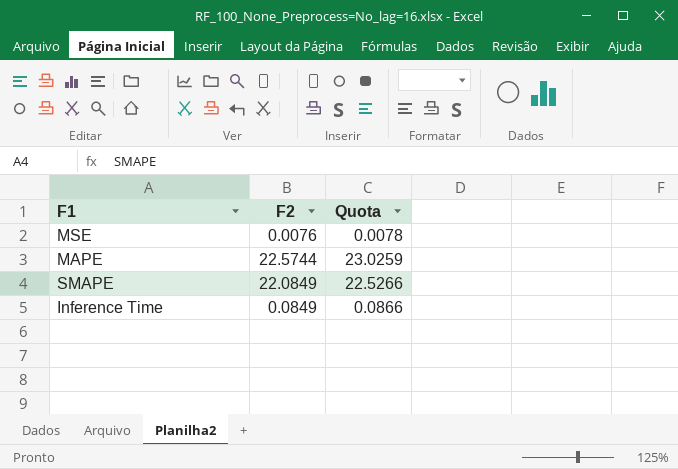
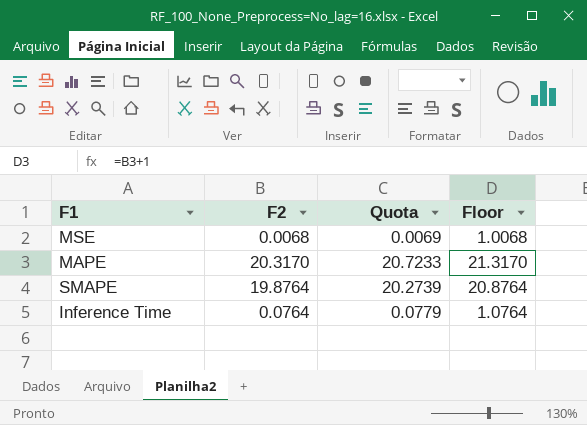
column Floor | formula: none -> [F2] + 1
MSE | F2: 0.0076 -> 0.0068
MSE | Quota: 0.0078 -> 0.0069
MAPE | F2: 22.5744 -> 20.3170
MAPE | Quota: 23.0259 -> 20.7233
SMAPE | F2: 22.0849 -> 19.8764
SMAPE | Quota: 22.5266 -> 20.2739
Inference Time | F2: 0.0849 -> 0.0764
Inference Time | Quota: 0.0866 -> 0.0779

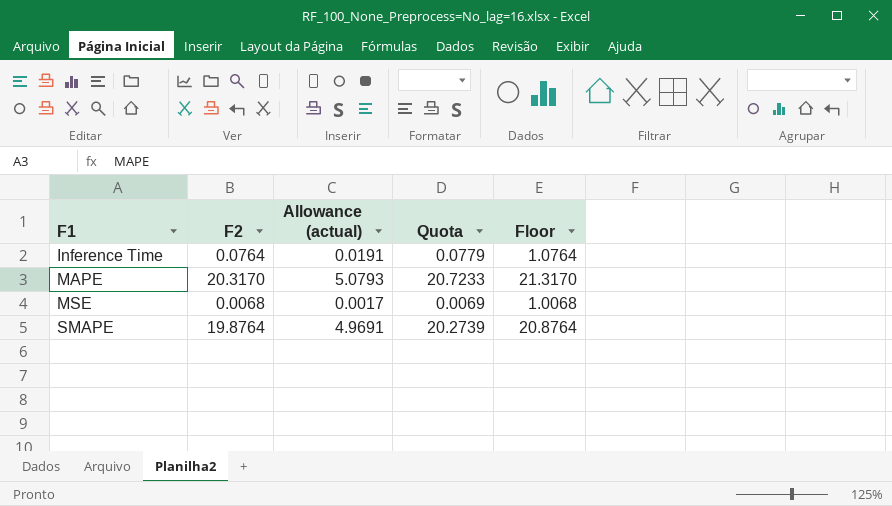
row order: none -> F1 ascending
column Allowance (actual) | formula: none -> [F2] * 0.25

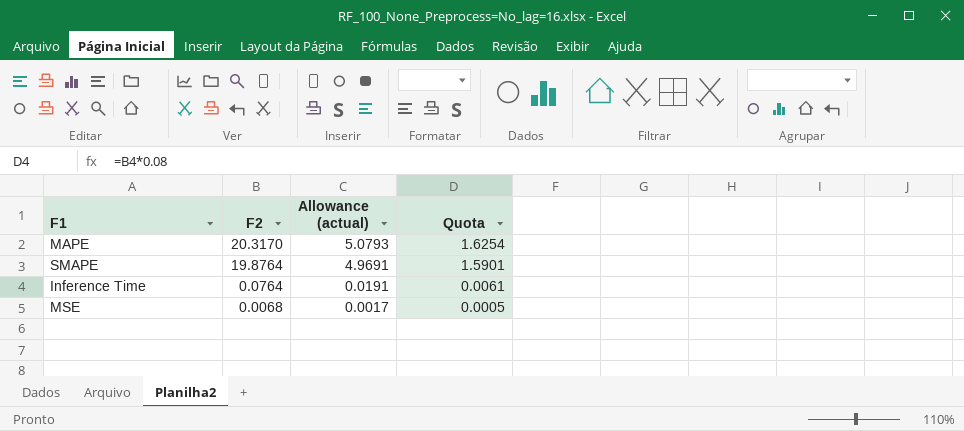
row order: F1 ascending -> F2 descending
column Floor | formula: [F2] + 1 -> none
column Quota | formula: [F2] * 1.02 -> [F2] * 0.08

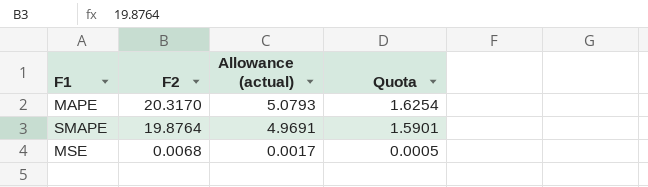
row Inference Time: 0.0764 | 0.0191 | 0.0061 -> none

